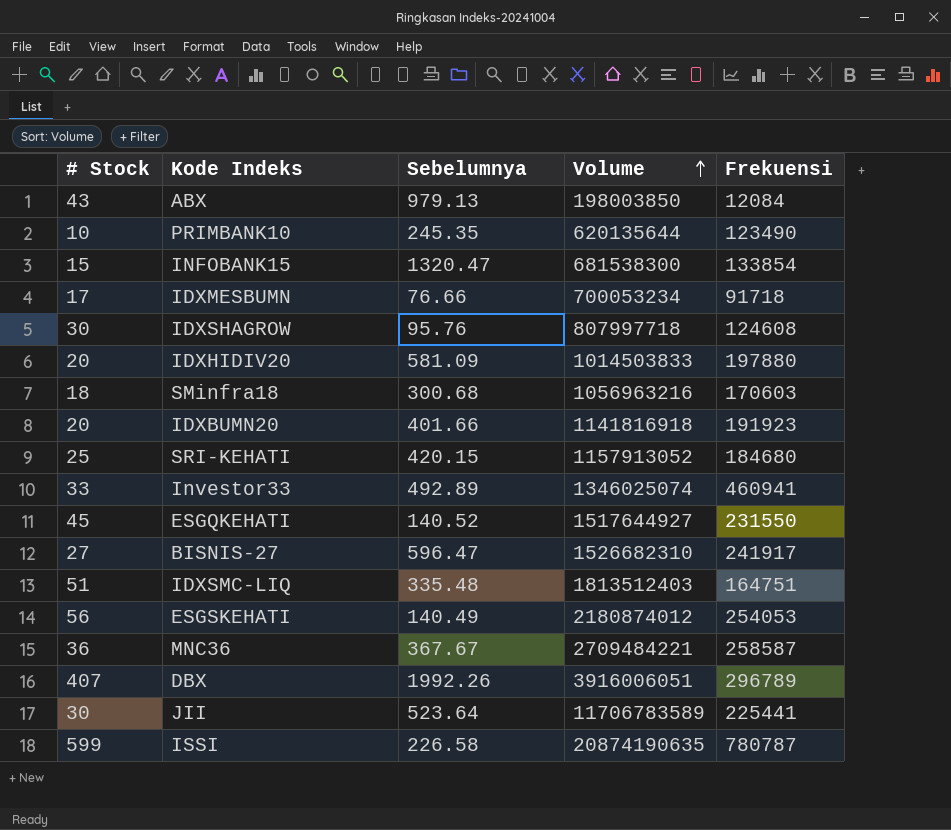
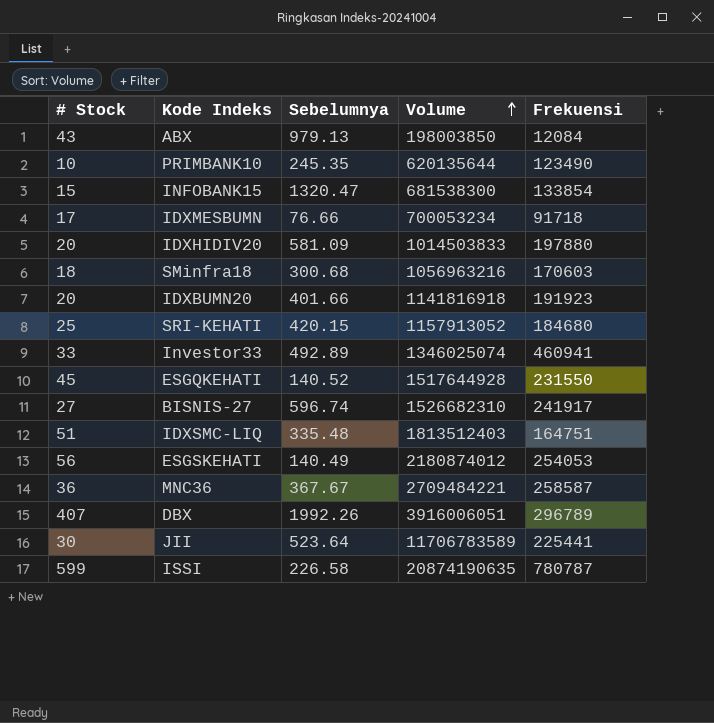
row IDXSHAGROW: 30 | 95.76 | 807997718 | 124608 -> none
ESGQKEHATI | Volume: 1517644927 -> 1517644928
BISNIS-27 | Sebelumnya: 596.47 -> 596.74

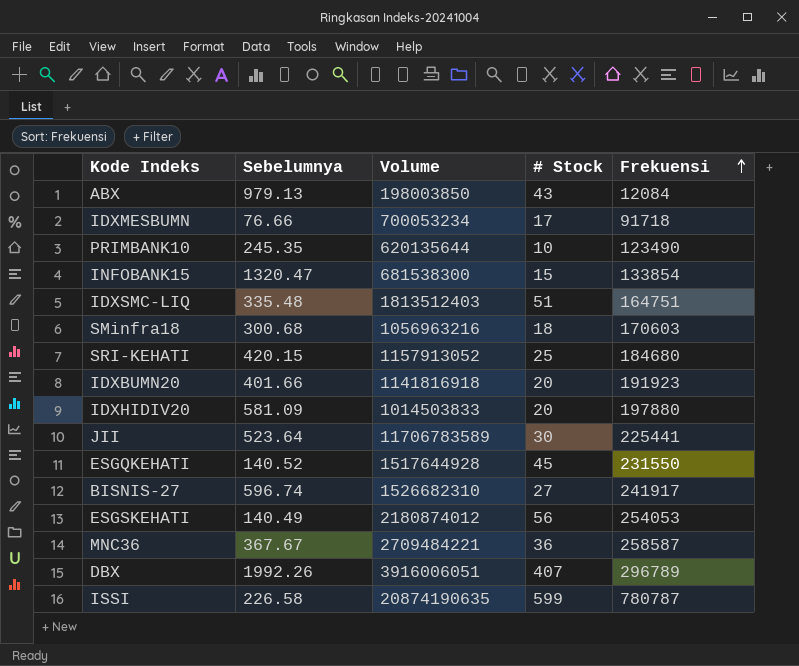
row order: Volume ascending -> Frekuensi ascending
column # Stock | position: 1 -> 4
row Investor33: 33 | 492.89 | 1346025074 | 460941 -> none

